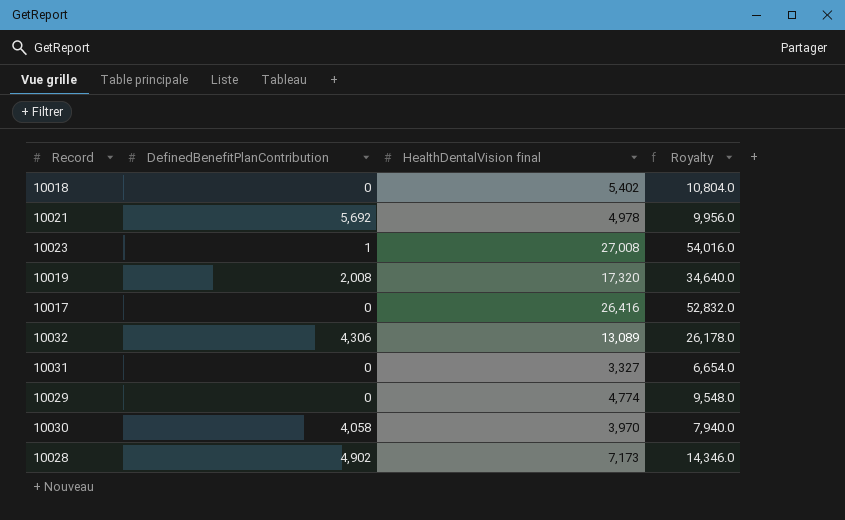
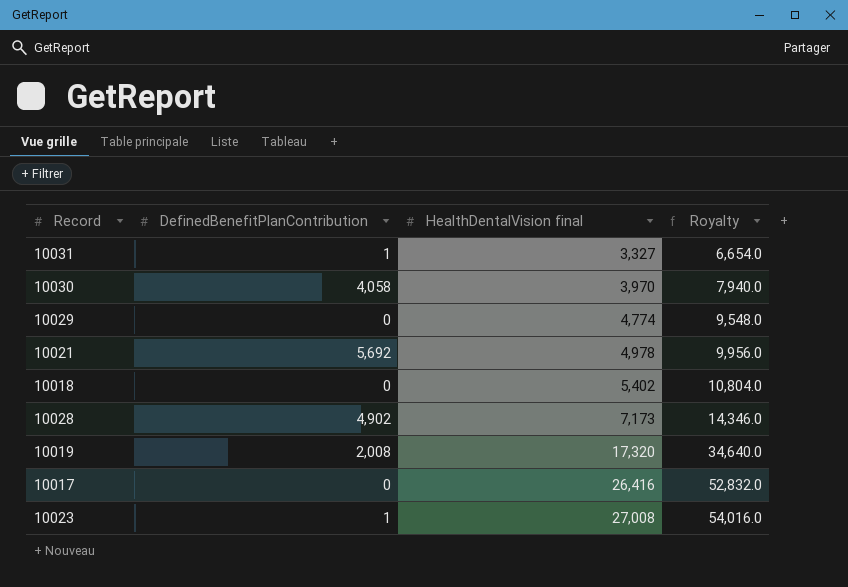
row order: none -> HealthDentalVision final ascending
row 10032: 4,306 | 13,089 | 26,178.0 -> none
10031 | DefinedBenefitPlanContribution: 0 -> 1

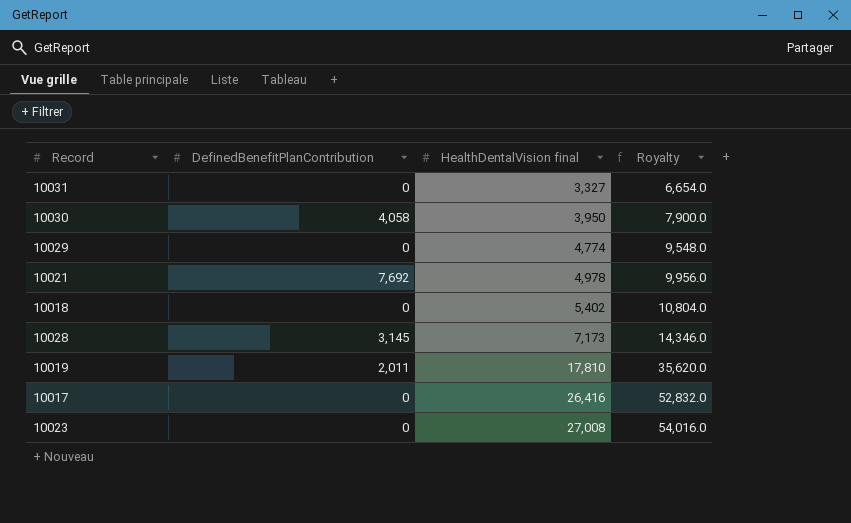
10031 | DefinedBenefitPlanContribution: 1 -> 0
10030 | HealthDentalVision final: 3,970 -> 3,950
10030 | Royalty: 7,940.0 -> 7,900.0
10021 | DefinedBenefitPlanContribution: 5,692 -> 7,692
10028 | DefinedBenefitPlanContribution: 4,902 -> 3,145
10019 | DefinedBenefitPlanContribution: 2,008 -> 2,011
10019 | HealthDentalVision final: 17,320 -> 17,810
10019 | Royalty: 34,640.0 -> 35,620.0
10023 | DefinedBenefitPlanContribution: 1 -> 0

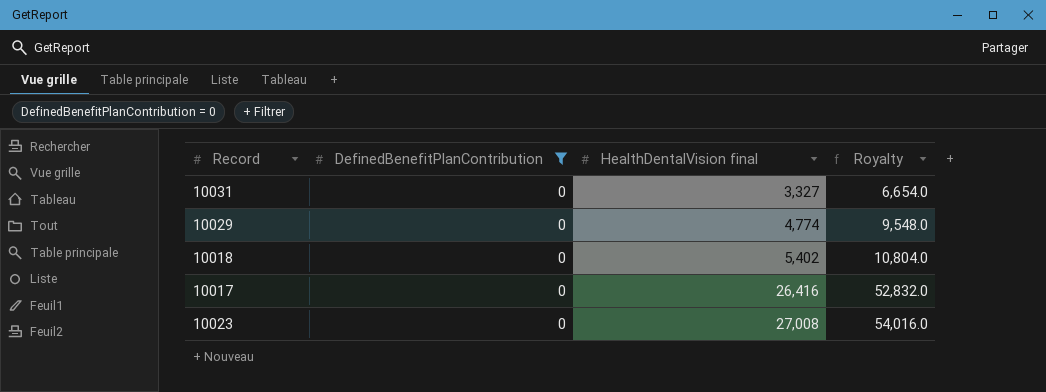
filter: none -> DefinedBenefitPlanContribution = 0

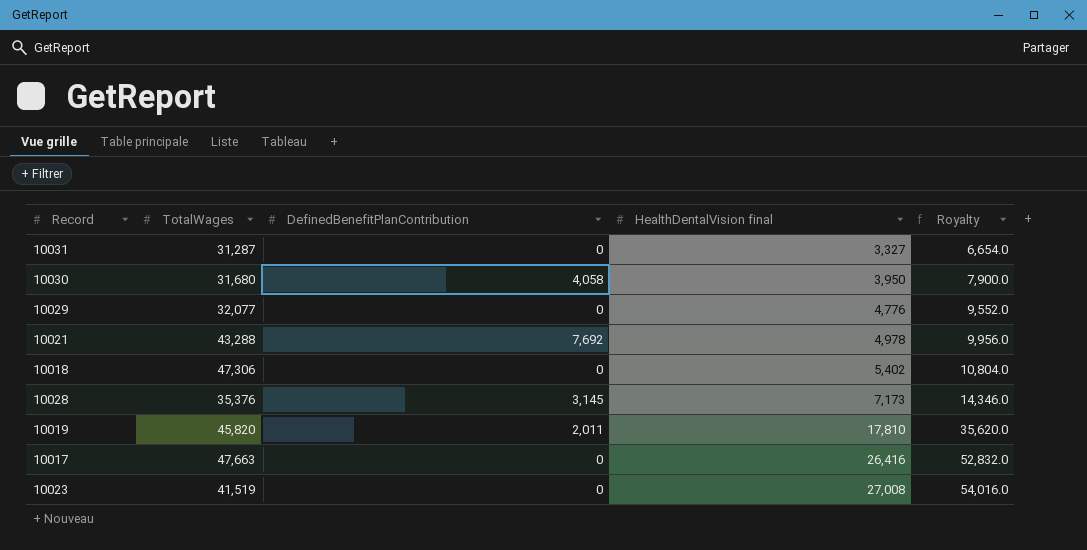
filter: DefinedBenefitPlanContribution = 0 -> none
column TotalWages | position: none -> 2
10029 | HealthDentalVision final: 4,774 -> 4,776
10029 | Royalty: 9,548.0 -> 9,552.0

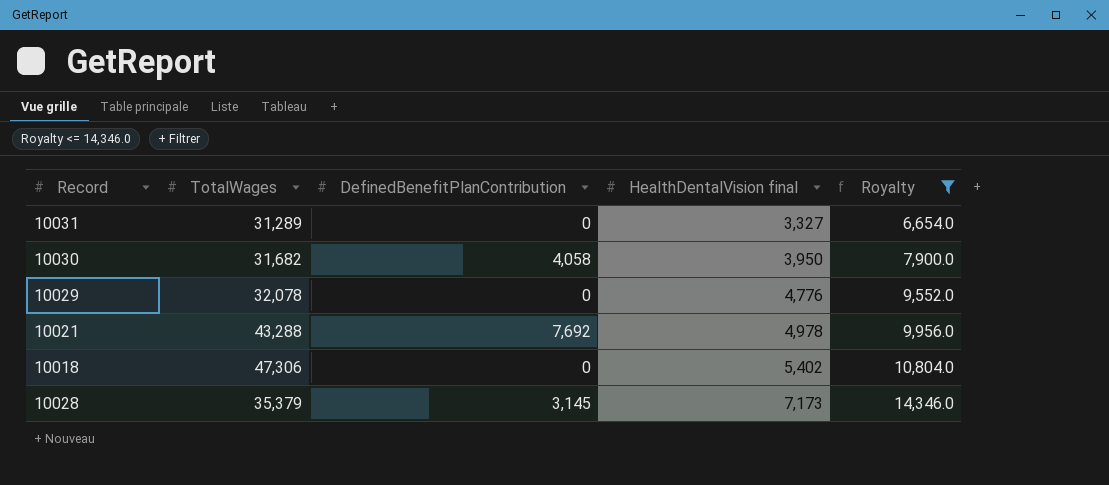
filter: none -> Royalty <= 14,346.0
10031 | TotalWages: 31,287 -> 31,289
10030 | TotalWages: 31,680 -> 31,682
10029 | TotalWages: 32,077 -> 32,078
10028 | TotalWages: 35,376 -> 35,379

